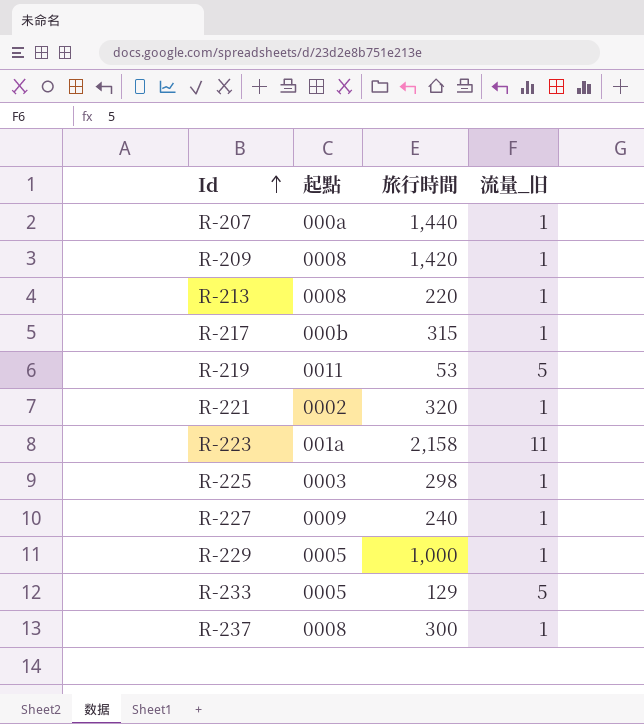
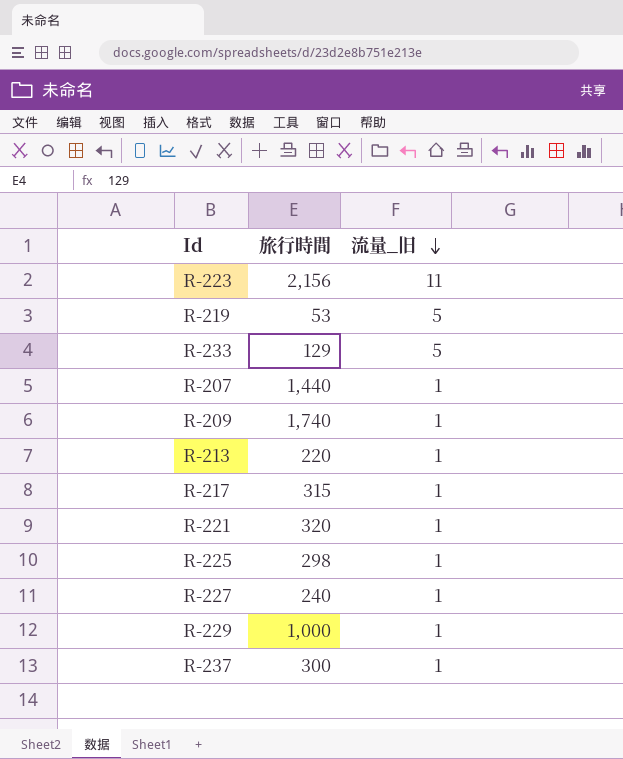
row order: Id ascending -> 流量_旧 descending
column 起點 | position: 2 -> none
R-223 | 旅行時間: 2,158 -> 2,156
R-209 | 旅行時間: 1,420 -> 1,740

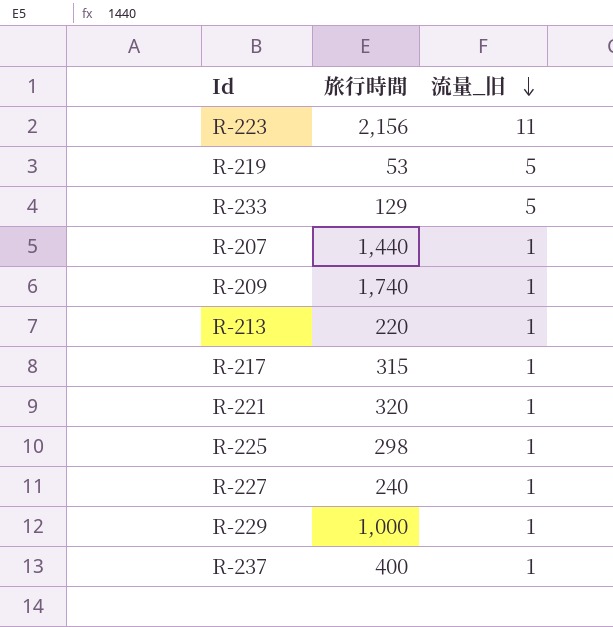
R-237 | 旅行時間: 300 -> 400

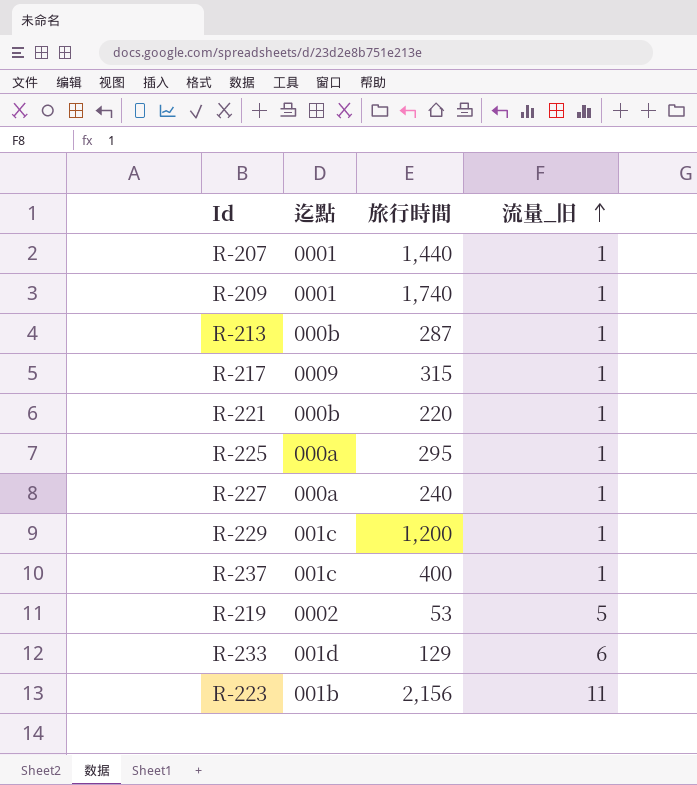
row order: 流量_旧 descending -> 流量_旧 ascending
column 迄點 | position: none -> 2
R-213 | 旅行時間: 220 -> 287
R-221 | 旅行時間: 320 -> 220
R-225 | 旅行時間: 298 -> 295
R-229 | 旅行時間: 1,000 -> 1,200
R-233 | 流量_旧: 5 -> 6

